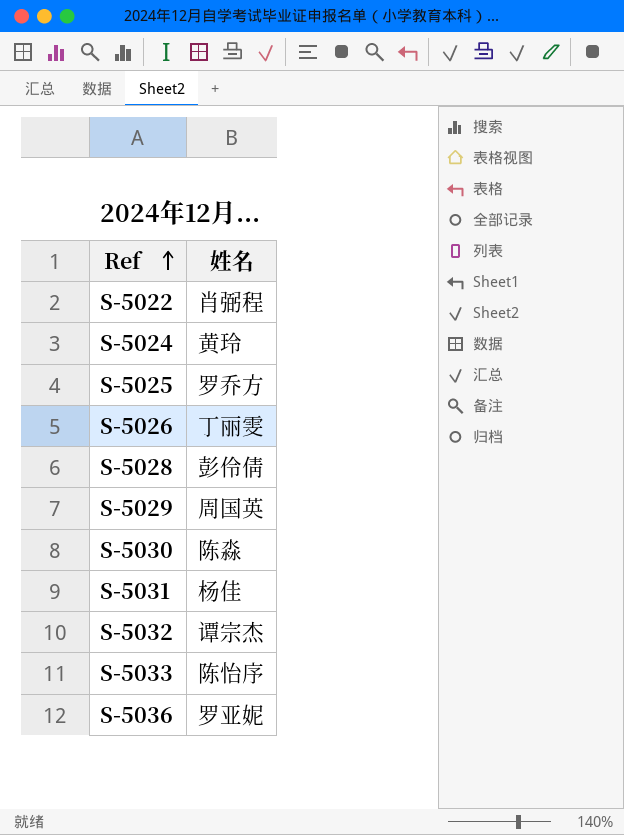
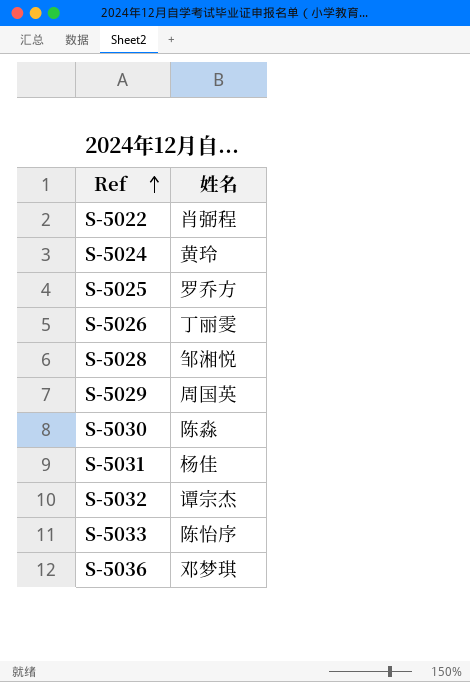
S-5028 | 姓名: 彭伶倩 -> 邹湘悦
S-5036 | 姓名: 罗亚妮 -> 邓梦琪

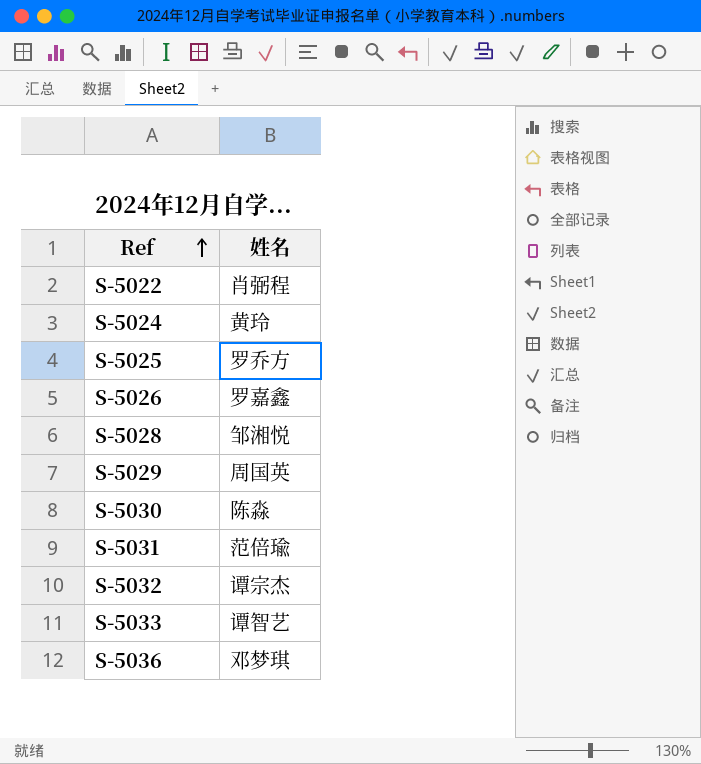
S-5026 | 姓名: 丁丽雯 -> 罗嘉鑫
S-5031 | 姓名: 杨佳 -> 范倍瑜
S-5033 | 姓名: 陈怡序 -> 谭智艺

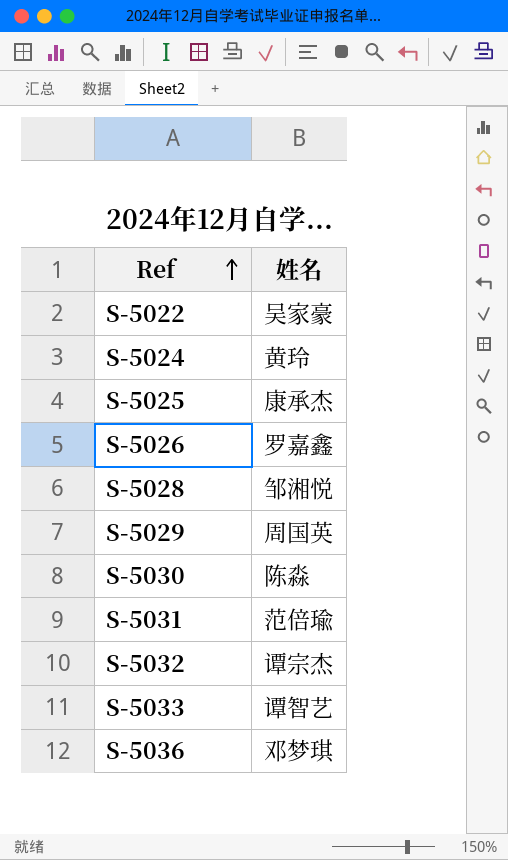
S-5022 | 姓名: 肖弼程 -> 吴家豪
S-5025 | 姓名: 罗乔方 -> 康承杰

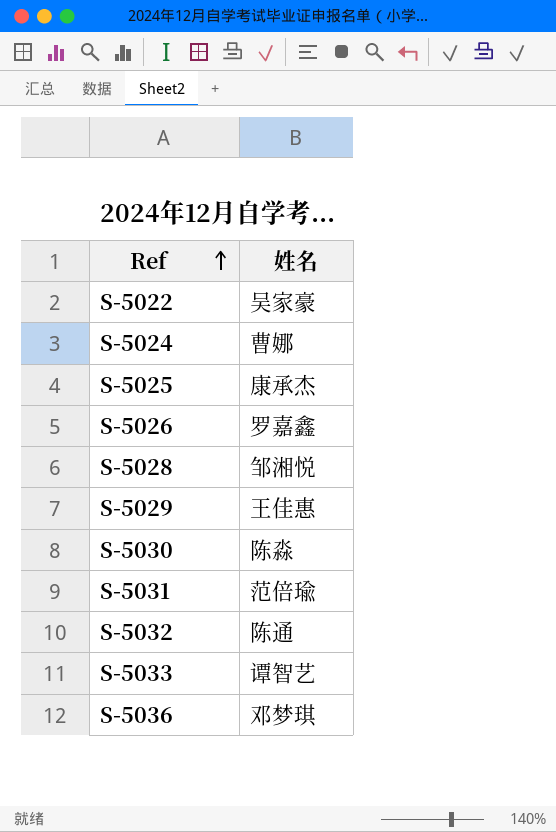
S-5024 | 姓名: 黄玲 -> 曹娜
S-5029 | 姓名: 周国英 -> 王佳惠
S-5032 | 姓名: 谭宗杰 -> 陈通

